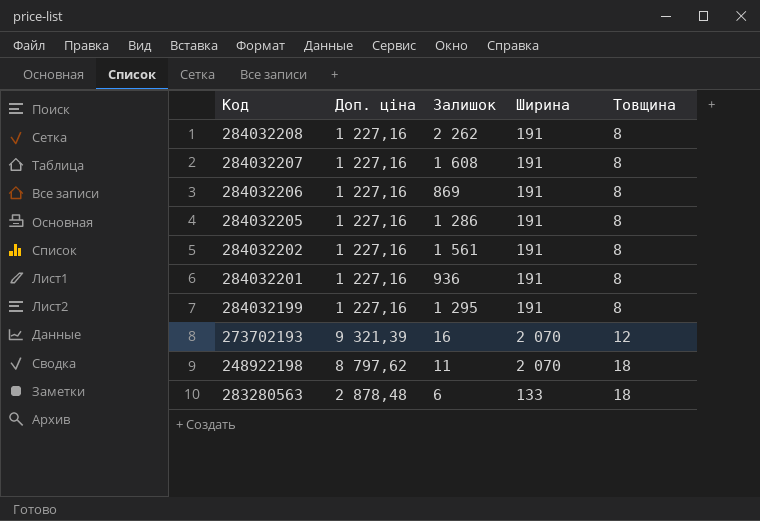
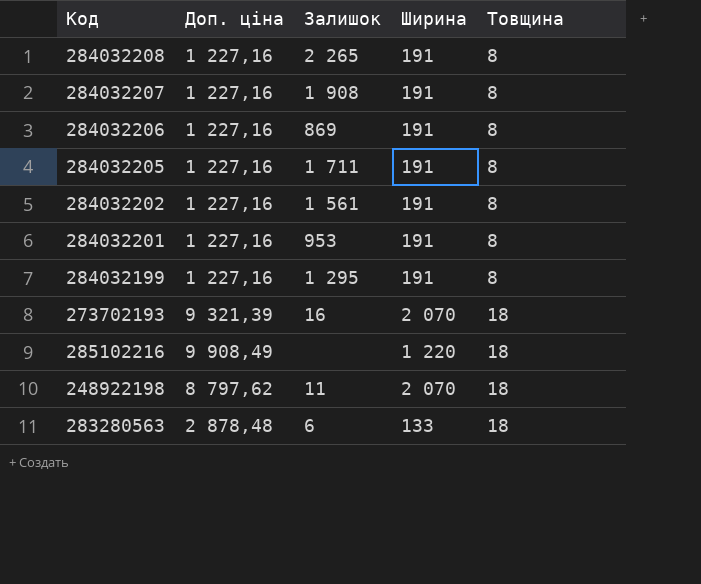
284032208 | Залишок: 2 262 -> 2 265
284032207 | Залишок: 1 608 -> 1 908
284032205 | Залишок: 1 286 -> 1 711
284032201 | Залишок: 936 -> 953
273702193 | Товщина: 12 -> 18
row 285102216: none -> 9 908,49 | none | 1 220 | 18

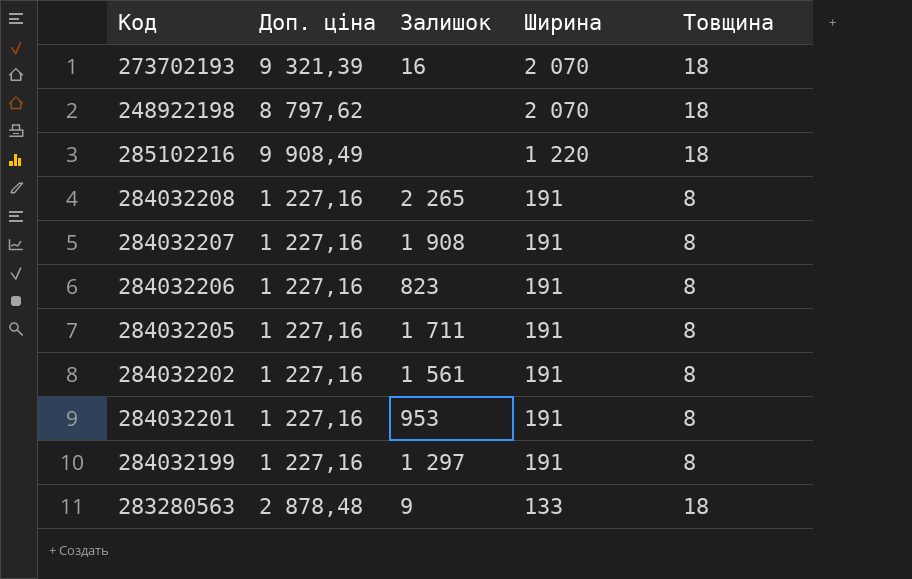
row order: Товщина ascending -> Ширина descending
248922198 | Залишок: 11 -> none
284032206 | Залишок: 869 -> 823
284032199 | Залишок: 1 295 -> 1 297
283280563 | Залишок: 6 -> 9

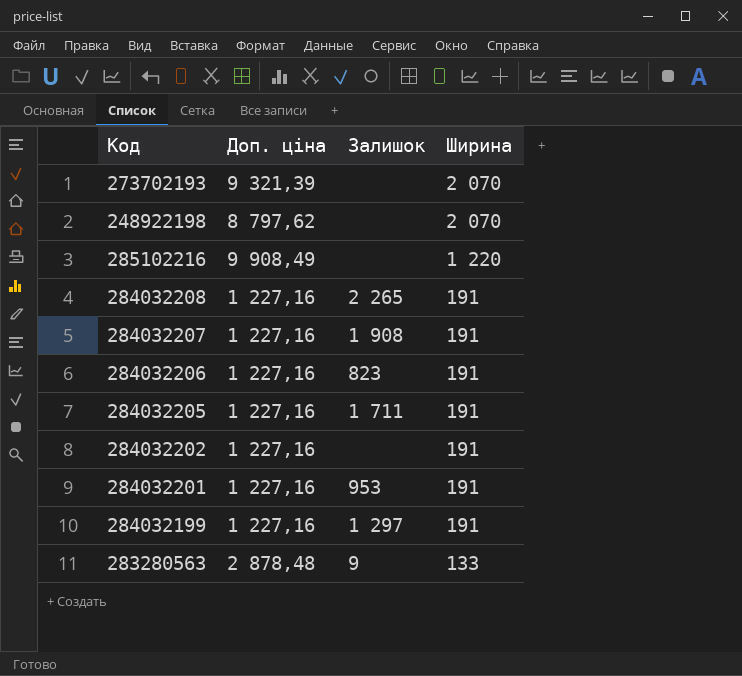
column Товщина | position: 5 -> none
273702193 | Залишок: 16 -> none
284032202 | Залишок: 1 561 -> none

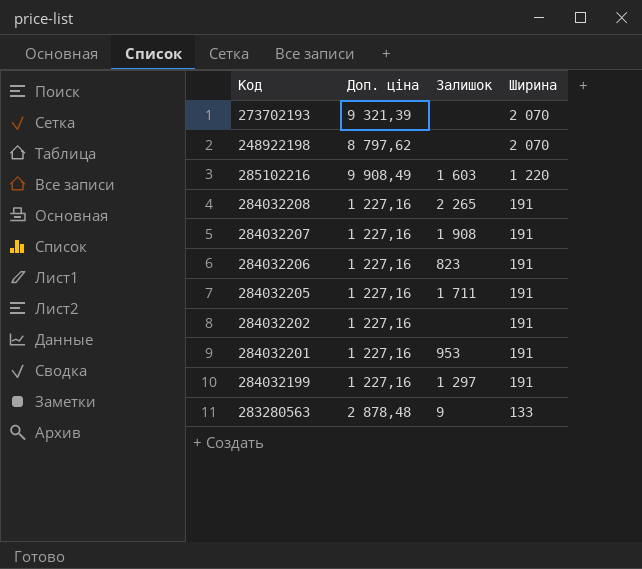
285102216 | Залишок: none -> 1 603

